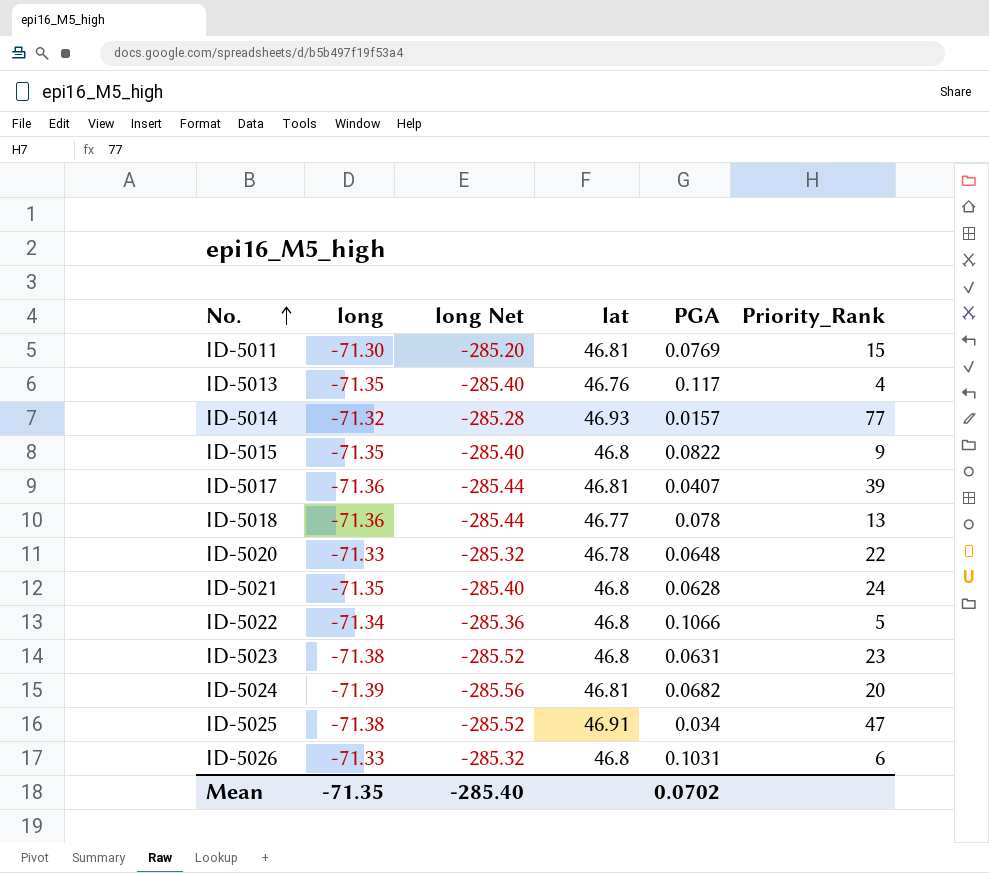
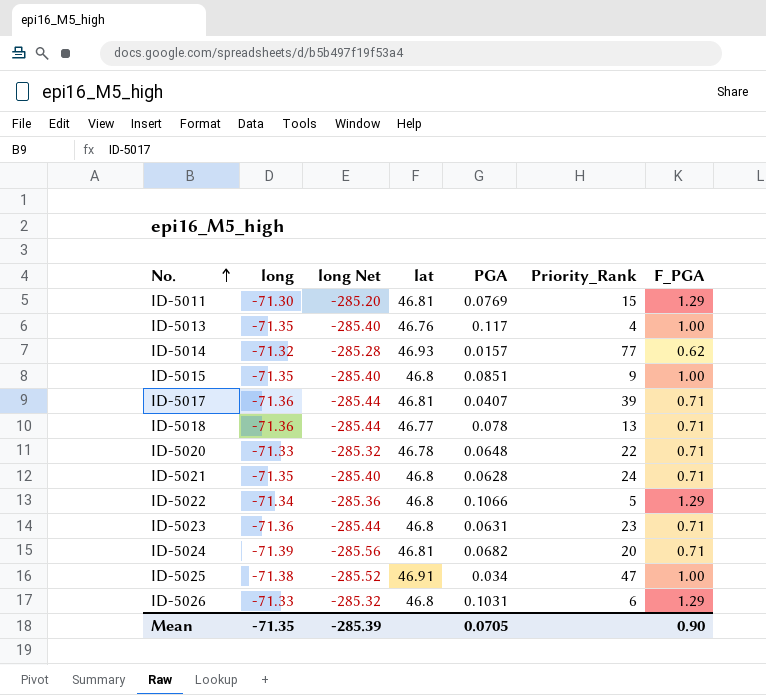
column F_PGA | position: none -> 7
ID-5015 | PGA: 0.0822 -> 0.0851
ID-5023 | long: -71.38 -> -71.36
ID-5023 | long Net: -285.52 -> -285.44
Mean | long Net: -285.40 -> -285.39
Mean | PGA: 0.0702 -> 0.0705

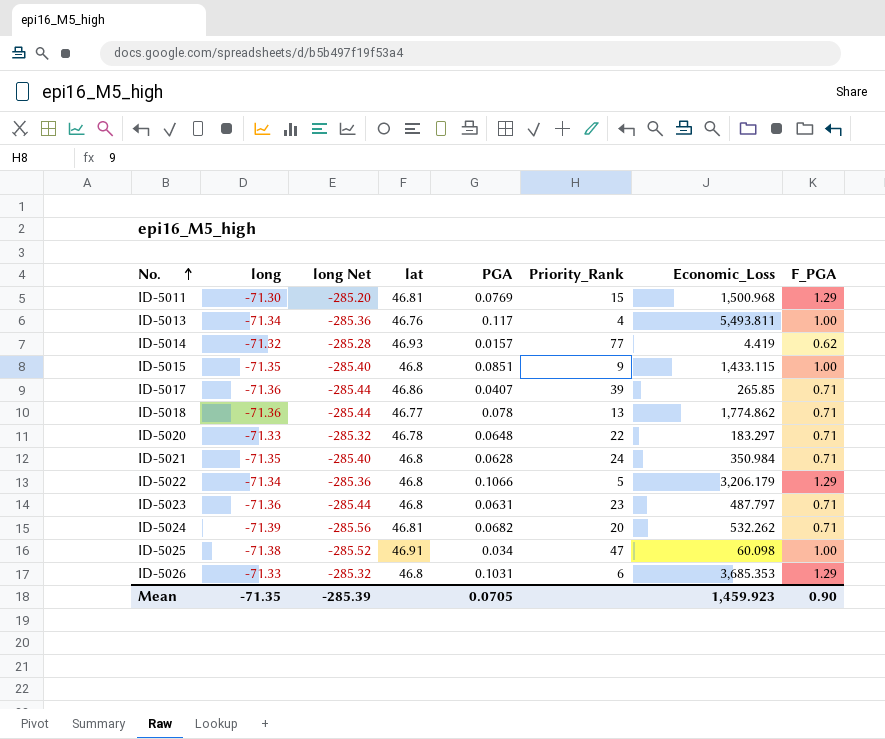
column Economic_Loss | position: none -> 7
ID-5013 | long: -71.35 -> -71.34
ID-5013 | long Net: -285.40 -> -285.36
ID-5017 | lat: 46.81 -> 46.86

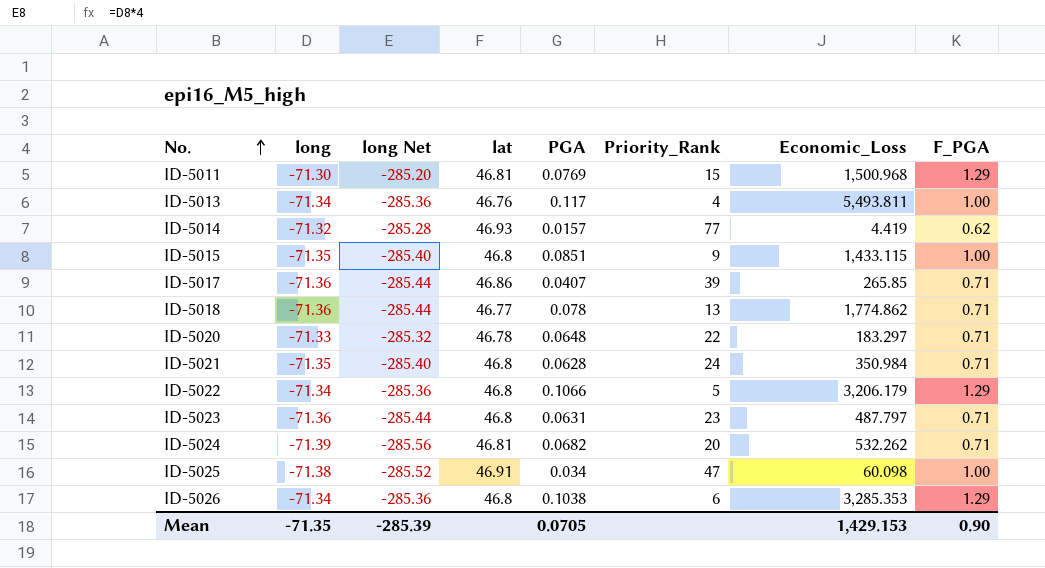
ID-5026 | long: -71.33 -> -71.34
ID-5026 | long Net: -285.32 -> -285.36
ID-5026 | PGA: 0.1031 -> 0.1038
ID-5026 | Economic_Loss: 3,685.353 -> 3,285.353
Mean | Economic_Loss: 1,459.923 -> 1,429.153

